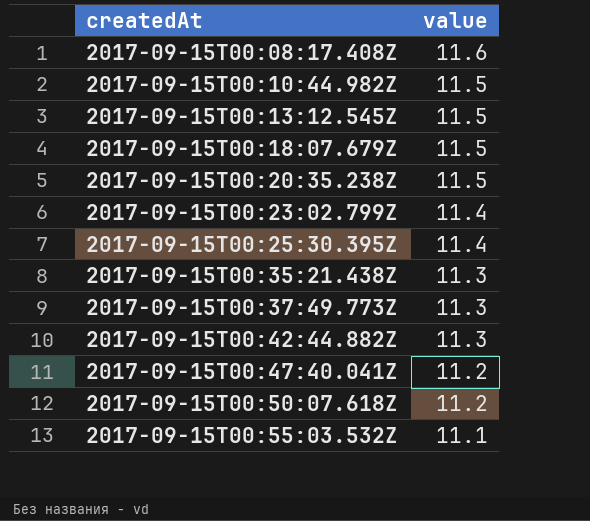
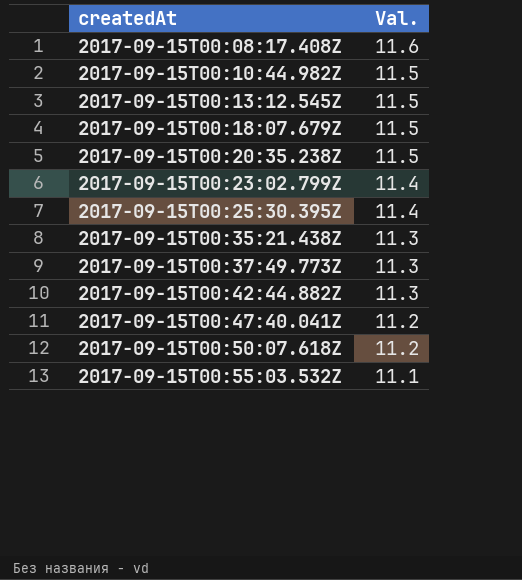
column name: value -> Val.

